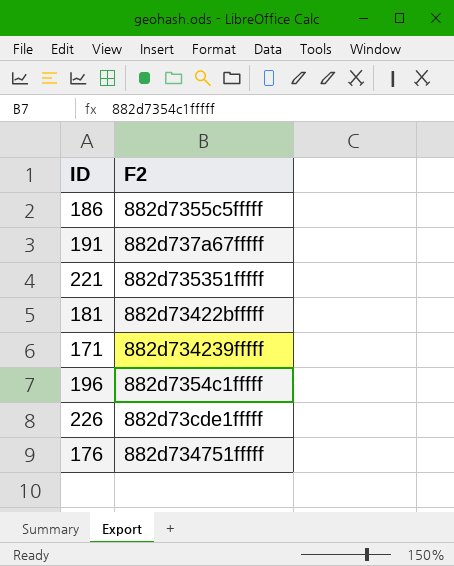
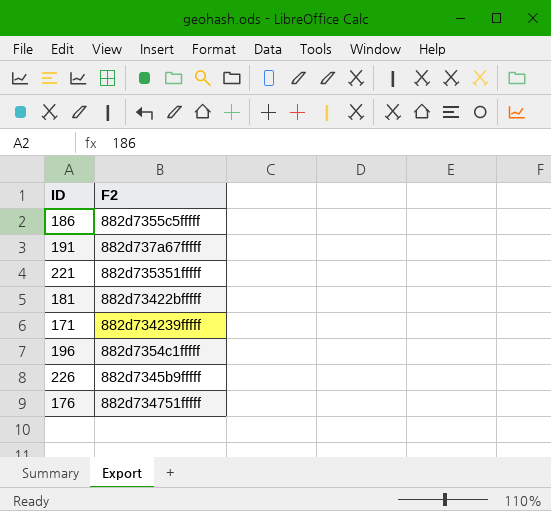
226 | F2: 882d73cde1fffff -> 882d7345b9fffff

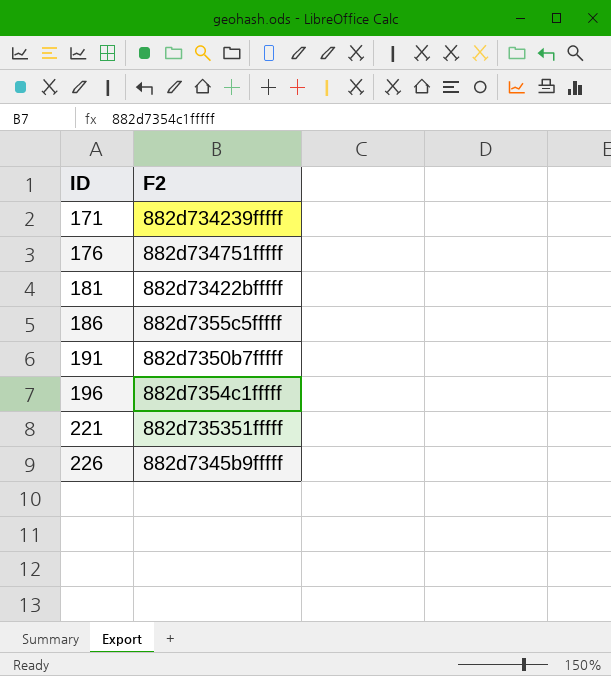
row order: none -> ID ascending
191 | F2: 882d737a67fffff -> 882d7350b7fffff

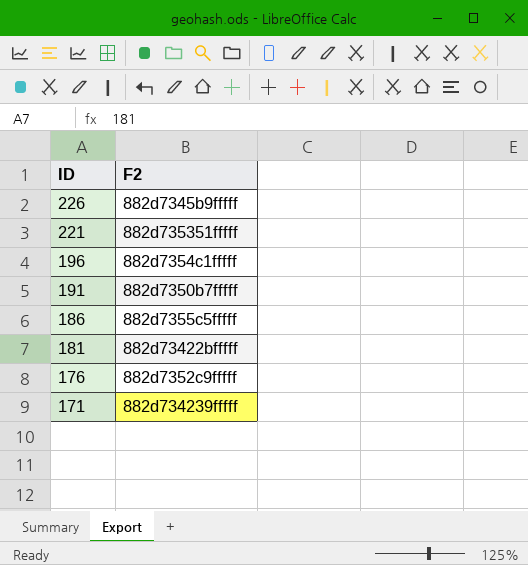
row order: ID ascending -> ID descending
176 | F2: 882d734751fffff -> 882d7352c9fffff

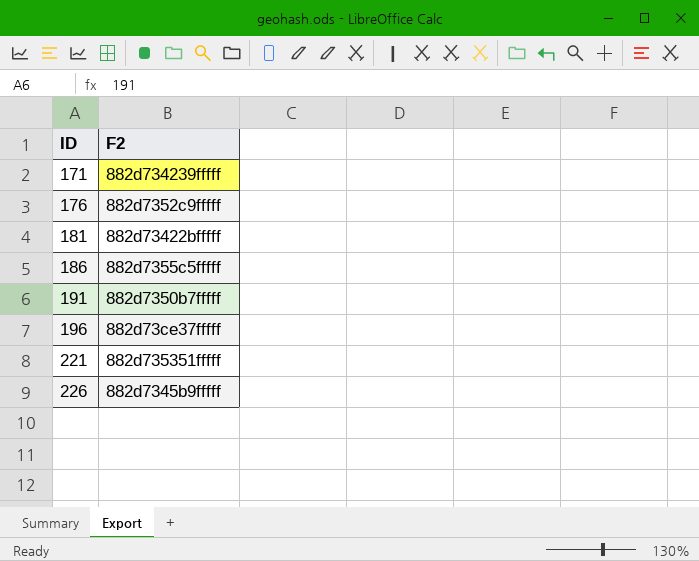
row order: ID descending -> ID ascending
196 | F2: 882d7354c1fffff -> 882d73ce37fffff

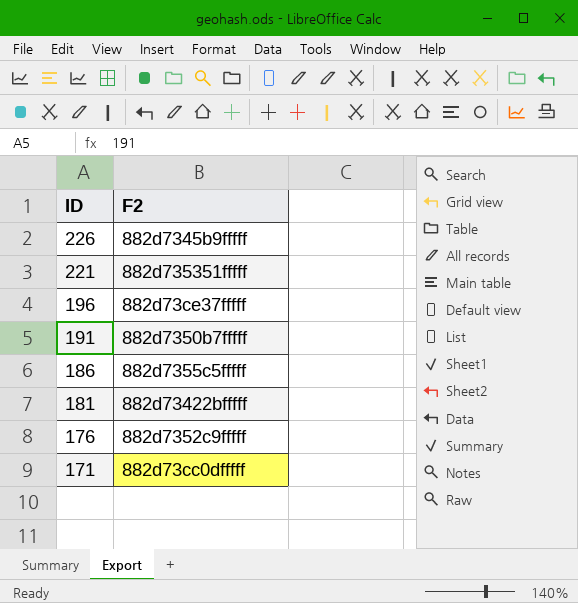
row order: ID ascending -> ID descending
171 | F2: 882d734239fffff -> 882d73cc0dfffff

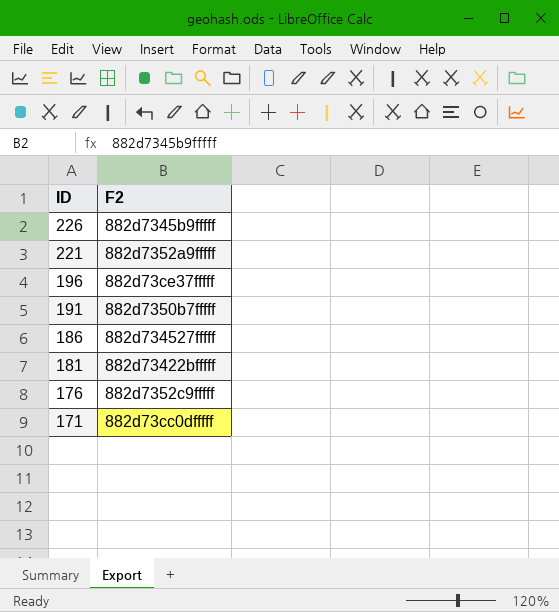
221 | F2: 882d735351fffff -> 882d7352a9fffff
186 | F2: 882d7355c5fffff -> 882d734527fffff

